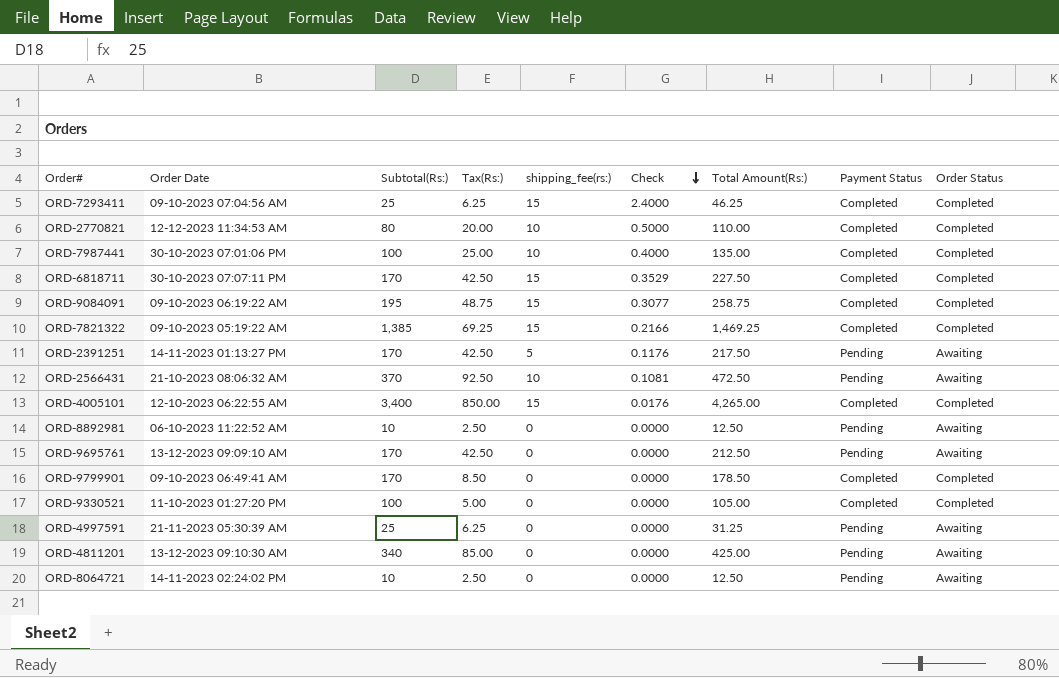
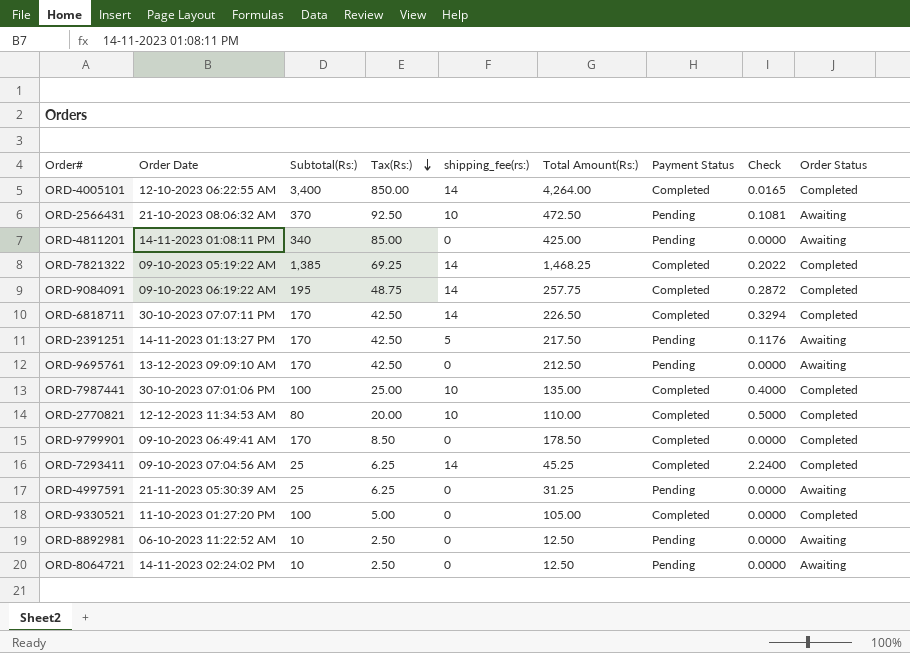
row order: Check descending -> Tax(Rs:) descending
column Check | position: 6 -> 8
ORD-4005101 | shipping_fee(rs:): 15 -> 14
ORD-4005101 | Total Amount(Rs:): 4,265.00 -> 4,264.00
ORD-4005101 | Check: 0.0176 -> 0.0165
ORD-4811201 | Order Date: 13-12-2023 09:10:30 AM -> 14-11-2023 01:08:11 PM
ORD-7821322 | shipping_fee(rs:): 15 -> 14
ORD-7821322 | Total Amount(Rs:): 1,469.25 -> 1,468.25
ORD-7821322 | Check: 0.2166 -> 0.2022
ORD-9084091 | shipping_fee(rs:): 15 -> 14
ORD-9084091 | Total Amount(Rs:): 258.75 -> 257.75
ORD-9084091 | Check: 0.3077 -> 0.2872
ORD-6818711 | shipping_fee(rs:): 15 -> 14
ORD-6818711 | Total Amount(Rs:): 227.50 -> 226.50
ORD-6818711 | Check: 0.3529 -> 0.3294
ORD-7293411 | shipping_fee(rs:): 15 -> 14
ORD-7293411 | Total Amount(Rs:): 46.25 -> 45.25
ORD-7293411 | Check: 2.4000 -> 2.2400

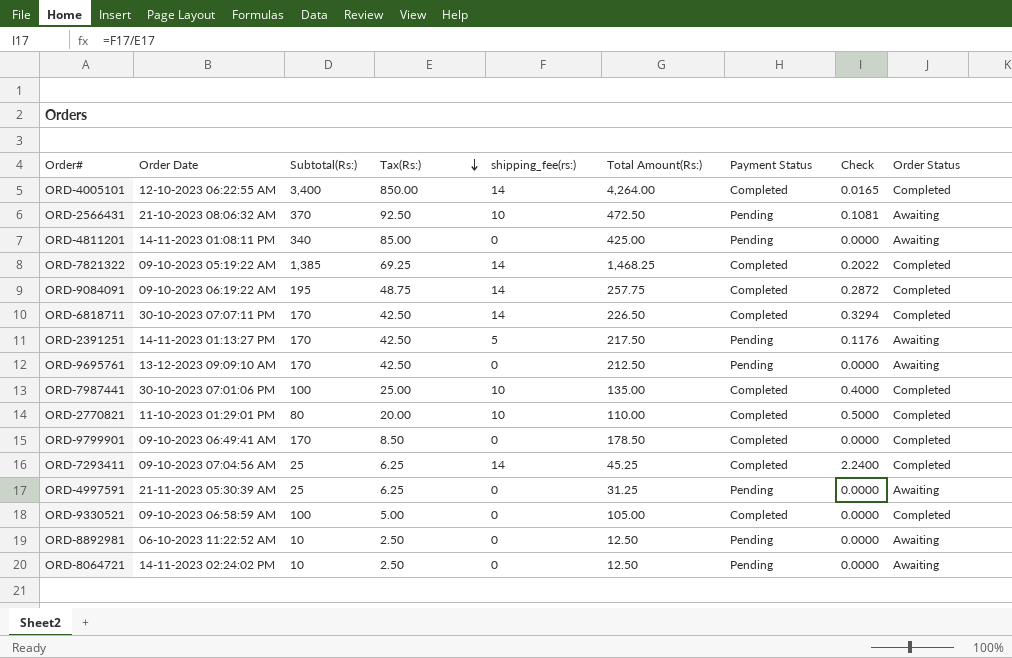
ORD-2770821 | Order Date: 12-12-2023 11:34:53 AM -> 11-10-2023 01:29:01 PM
ORD-9330521 | Order Date: 11-10-2023 01:27:20 PM -> 09-10-2023 06:58:59 AM

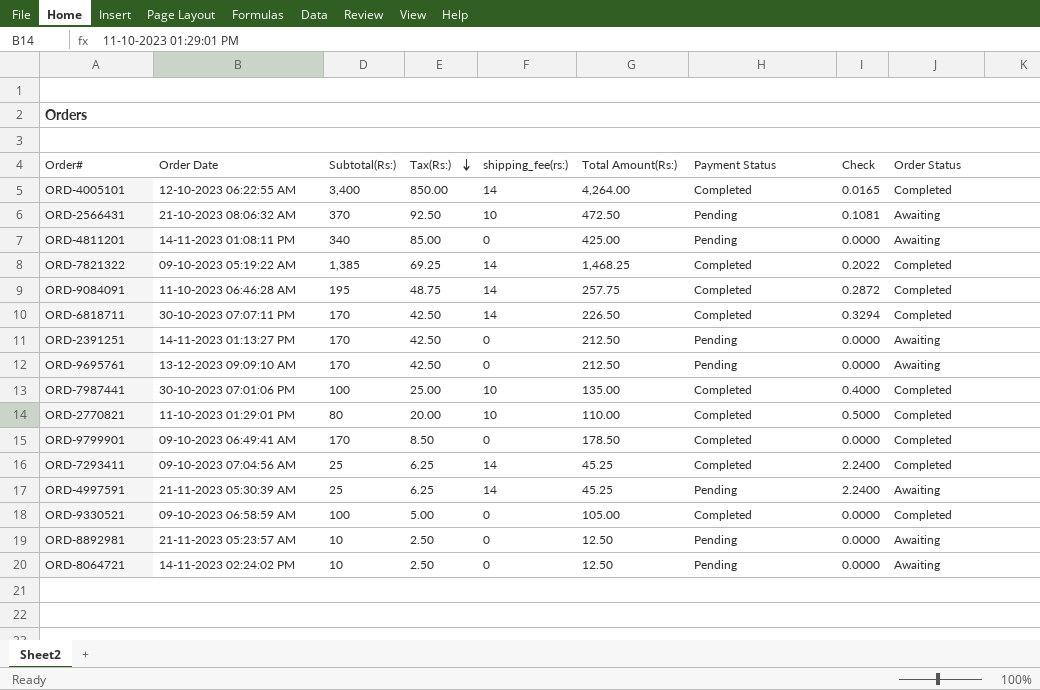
ORD-9084091 | Order Date: 09-10-2023 06:19:22 AM -> 11-10-2023 06:46:28 AM
ORD-2391251 | shipping_fee(rs:): 5 -> 0
ORD-2391251 | Total Amount(Rs:): 217.50 -> 212.50
ORD-2391251 | Check: 0.1176 -> 0.0000
ORD-4997591 | shipping_fee(rs:): 0 -> 14
ORD-4997591 | Total Amount(Rs:): 31.25 -> 45.25
ORD-4997591 | Check: 0.0000 -> 2.2400
ORD-8892981 | Order Date: 06-10-2023 11:22:52 AM -> 21-11-2023 05:23:57 AM

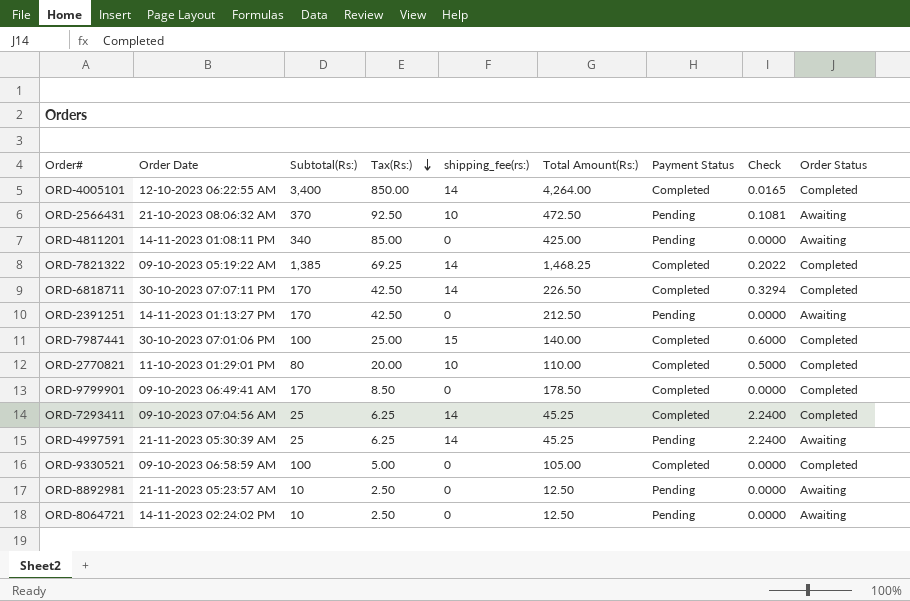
row ORD-9084091: 11-10-2023 06:46:28 AM | 195 | 48.75 | 14 | 257.75 | Completed | 0.2872 | Completed -> none
row ORD-9695761: 13-12-2023 09:09:10 AM | 170 | 42.50 | 0 | 212.50 | Pending | 0.0000 | Awaiting -> none
ORD-7987441 | shipping_fee(rs:): 10 -> 15
ORD-7987441 | Total Amount(Rs:): 135.00 -> 140.00
ORD-7987441 | Check: 0.4000 -> 0.6000

